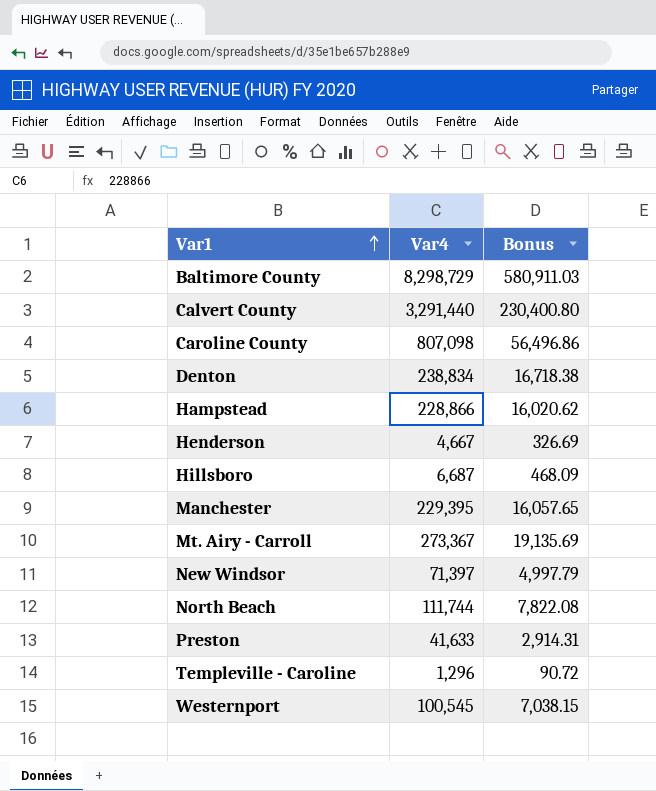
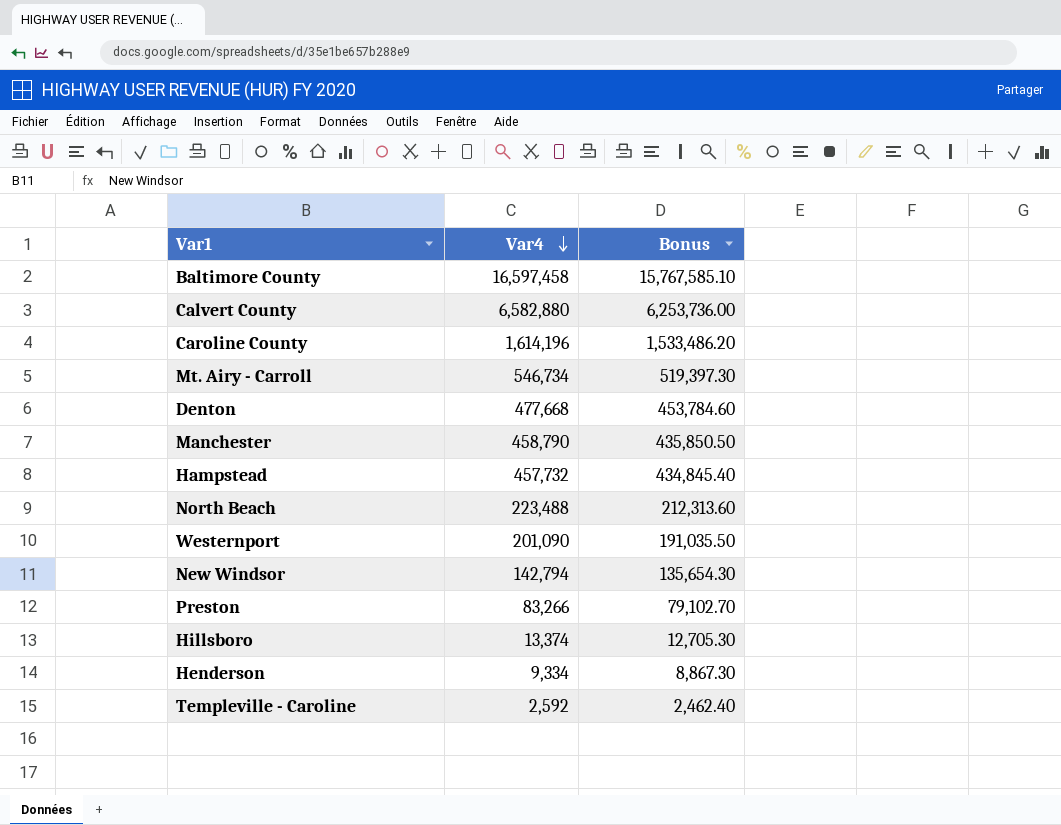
row order: Var1 ascending -> Var4 descending
column Bonus | formula: [Var4] * 0.07 -> [Var4] * 0.95
Baltimore County | Var4: 8,298,729 -> 16,597,458
Calvert County | Var4: 3,291,440 -> 6,582,880
Caroline County | Var4: 807,098 -> 1,614,196
Mt. Airy - Carroll | Var4: 273,367 -> 546,734
Denton | Var4: 238,834 -> 477,668
Manchester | Var4: 229,395 -> 458,790
Hampstead | Var4: 228,866 -> 457,732
North Beach | Var4: 111,744 -> 223,488
Westernport | Var4: 100,545 -> 201,090
New Windsor | Var4: 71,397 -> 142,794
Preston | Var4: 41,633 -> 83,266
Hillsboro | Var4: 6,687 -> 13,374
Henderson | Var4: 4,667 -> 9,334
Templeville - Caroline | Var4: 1,296 -> 2,592

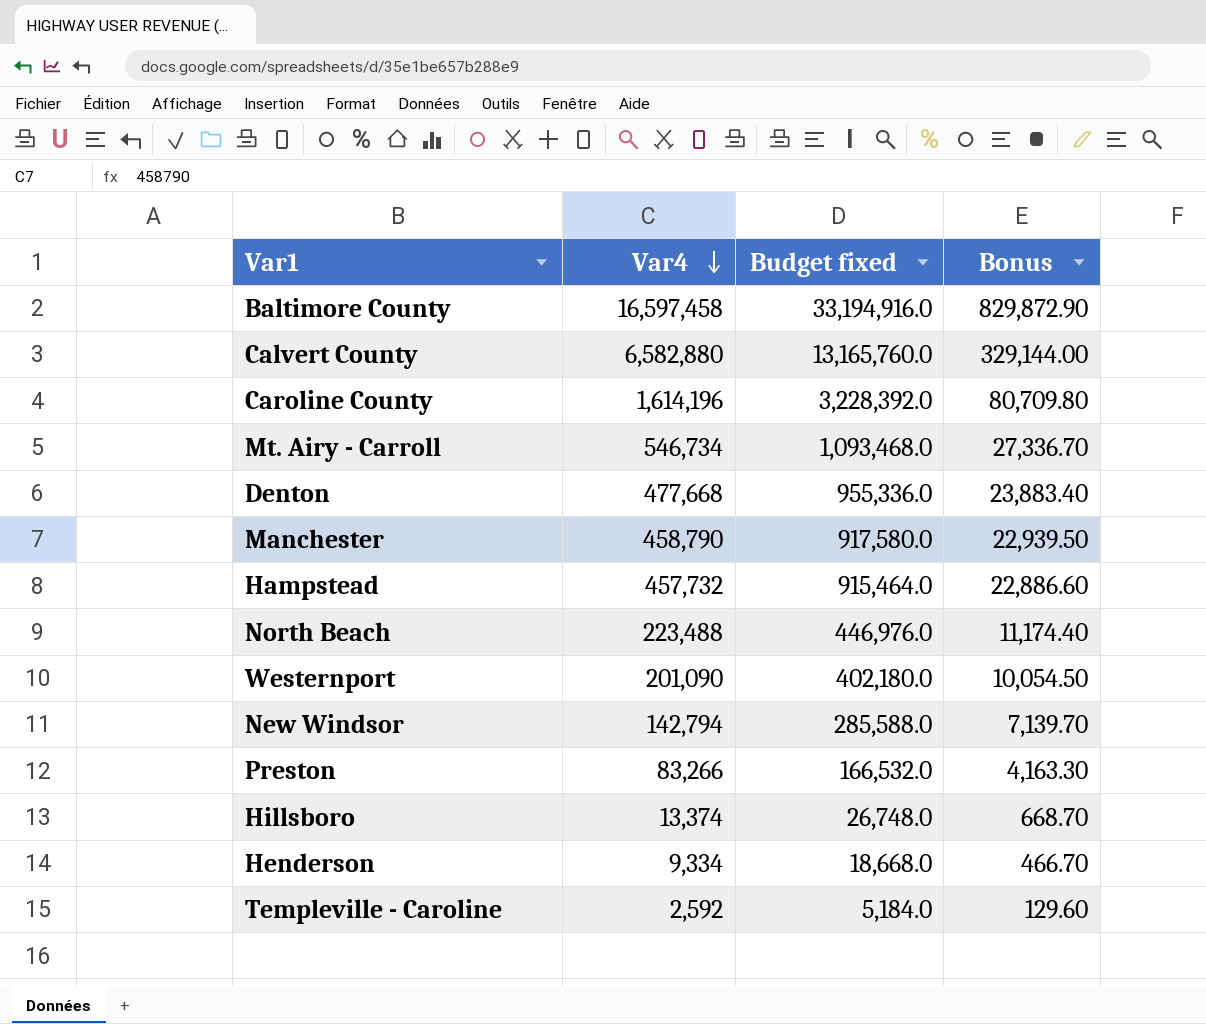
column Budget fixed | formula: none -> [Var4] * 2
column Bonus | formula: [Var4] * 0.95 -> [Var4] * 0.05

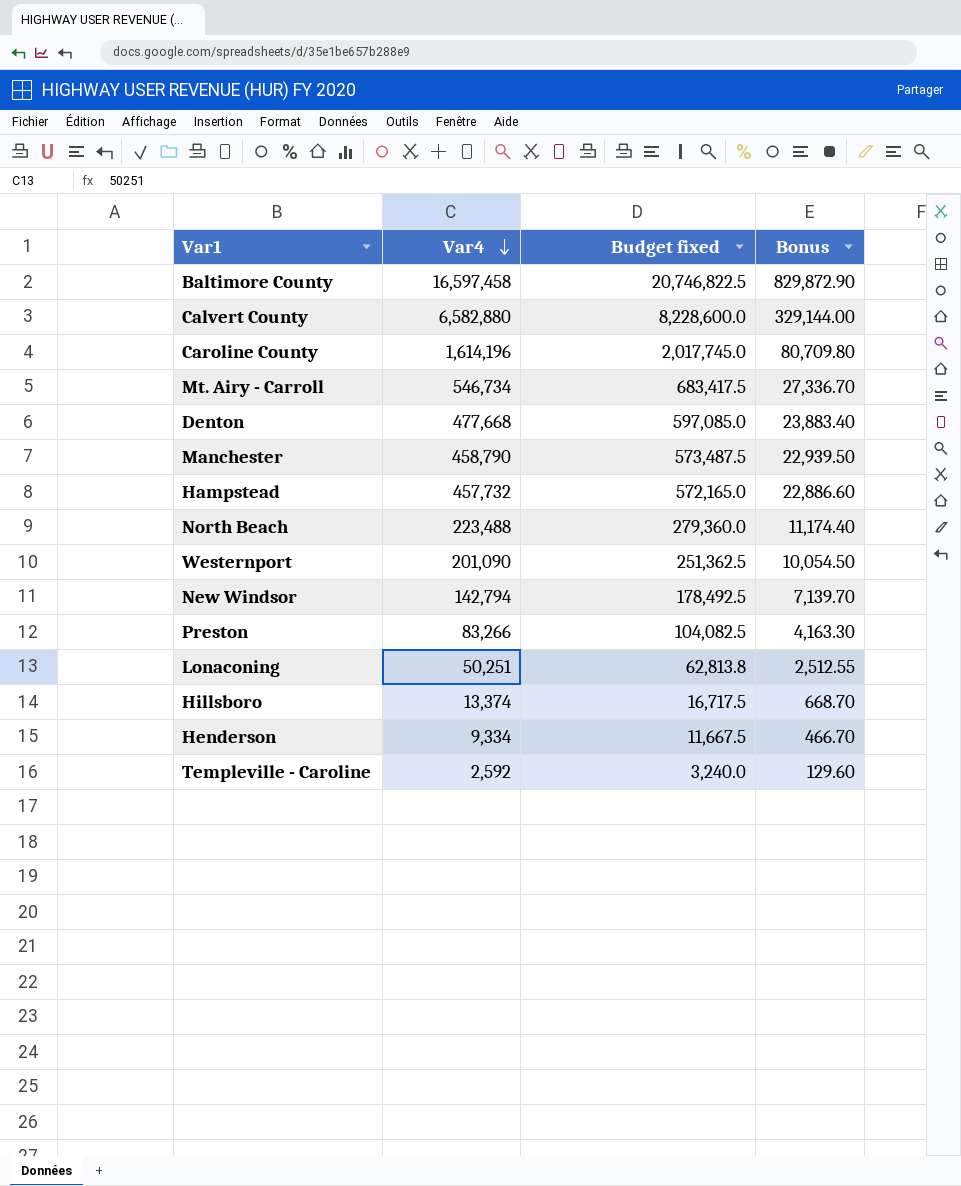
column Budget fixed | formula: [Var4] * 2 -> [Var4] * 1.25
row Lonaconing: none -> 50,251 | 62,813.8 | 2,512.55

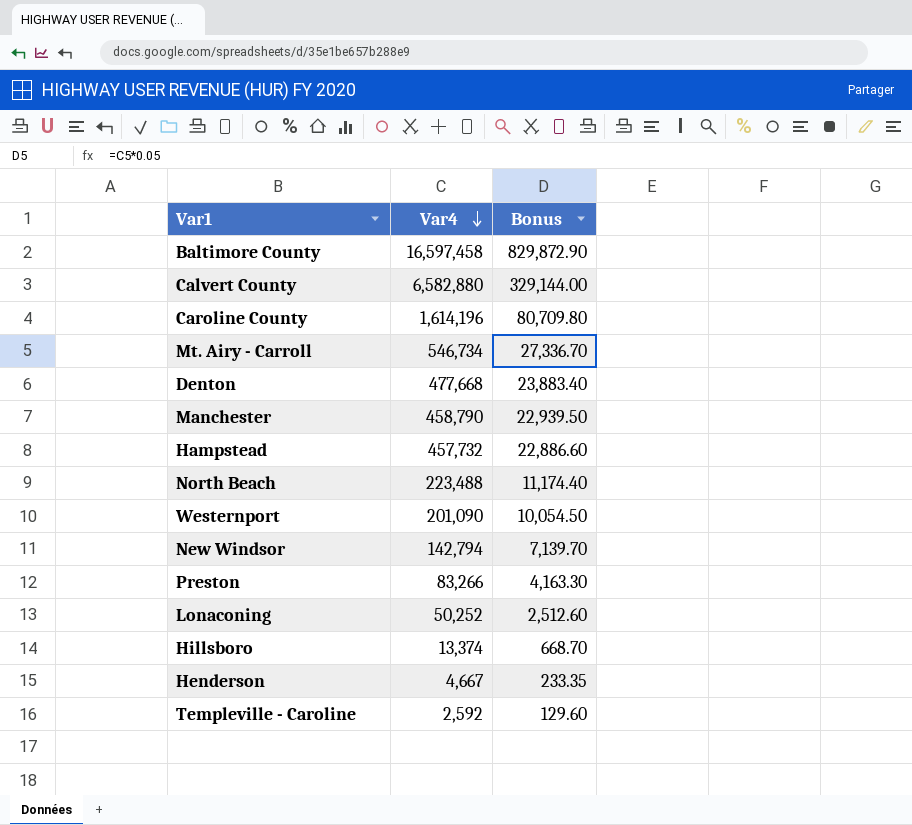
column Budget fixed | formula: [Var4] * 1.25 -> none
Lonaconing | Var4: 50,251 -> 50,252
Lonaconing | Bonus: 2,512.55 -> 2,512.60
Henderson | Var4: 9,334 -> 4,667
Henderson | Bonus: 466.70 -> 233.35

